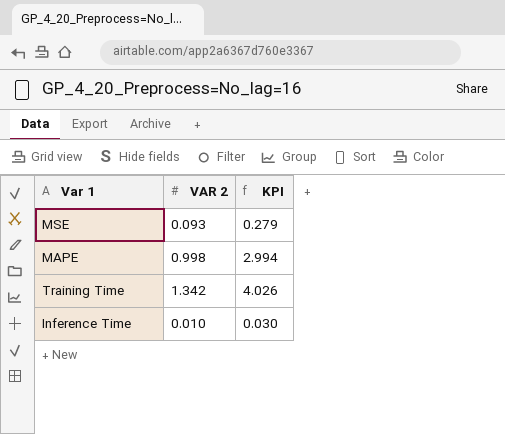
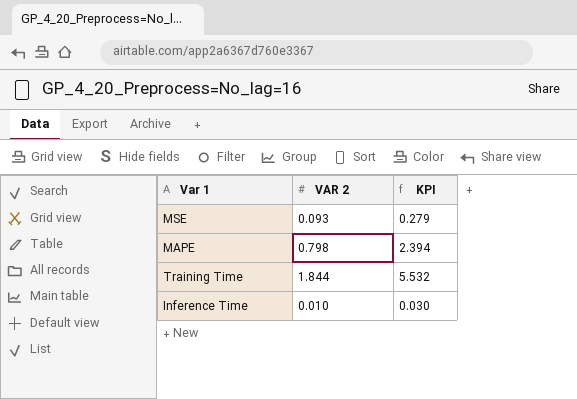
MAPE | VAR 2: 0.998 -> 0.798
MAPE | KPI: 2.994 -> 2.394
Training Time | VAR 2: 1.342 -> 1.844
Training Time | KPI: 4.026 -> 5.532

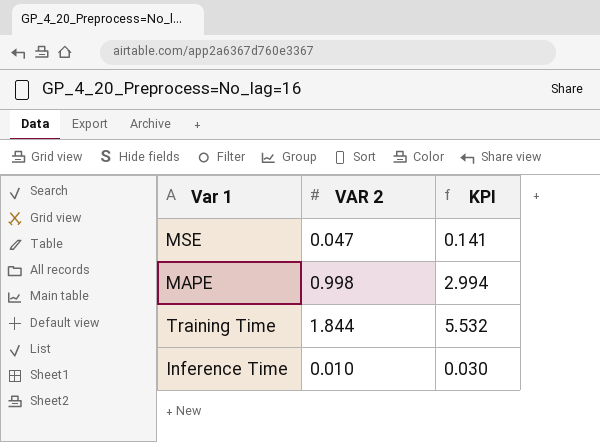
MSE | VAR 2: 0.093 -> 0.047
MSE | KPI: 0.279 -> 0.141
MAPE | VAR 2: 0.798 -> 0.998
MAPE | KPI: 2.394 -> 2.994

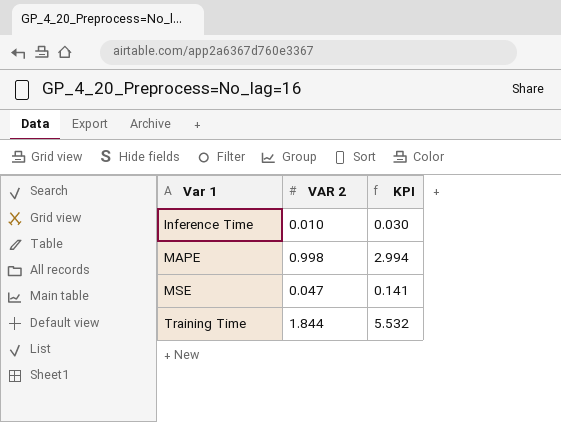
row order: none -> Var 1 ascending

